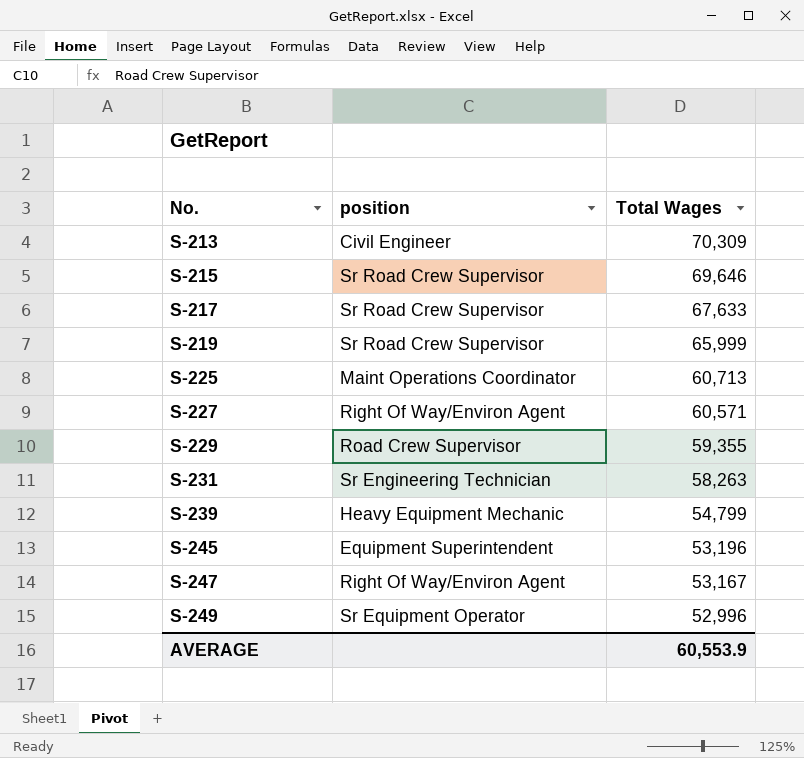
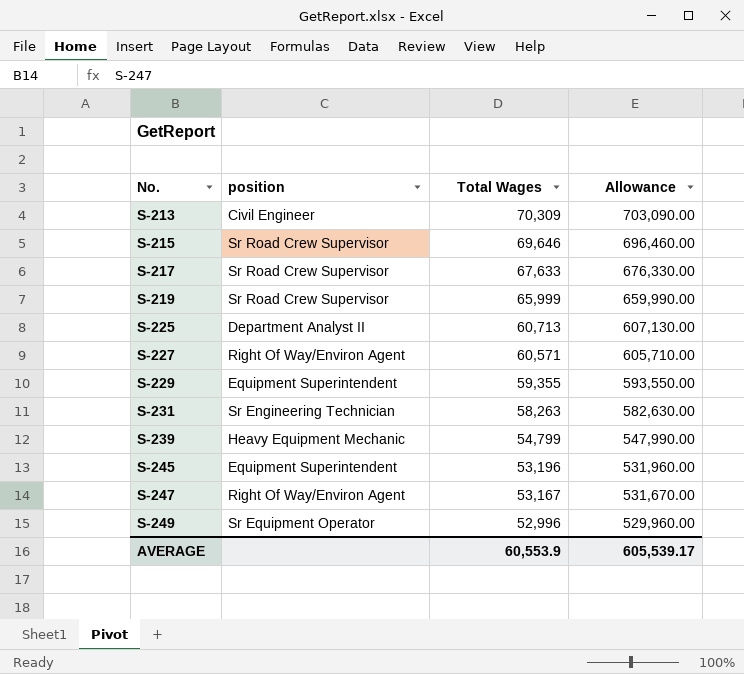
column Allowance | formula: none -> [Total Wages] * 10
S-225 | position: Maint Operations Coordinator -> Department Analyst II
S-229 | position: Road Crew Supervisor -> Equipment Superintendent

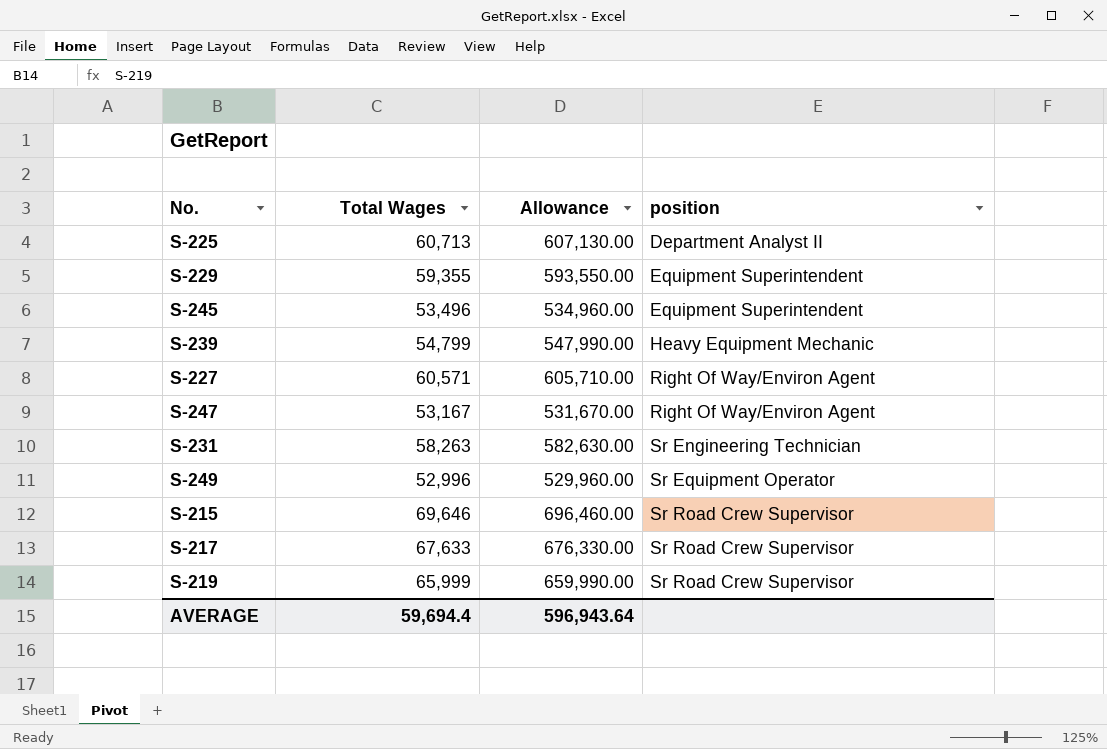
row order: No. ascending -> position ascending
column position | position: 2 -> 4
row S-213: Civil Engineer | 70,309 | 703,090.00 -> none
S-245 | Total Wages: 53,196 -> 53,496
S-245 | Allowance: 531,960.00 -> 534,960.00
AVERAGE | Total Wages: 60,553.9 -> 59,694.4
AVERAGE | Allowance: 605,539.17 -> 596,943.64

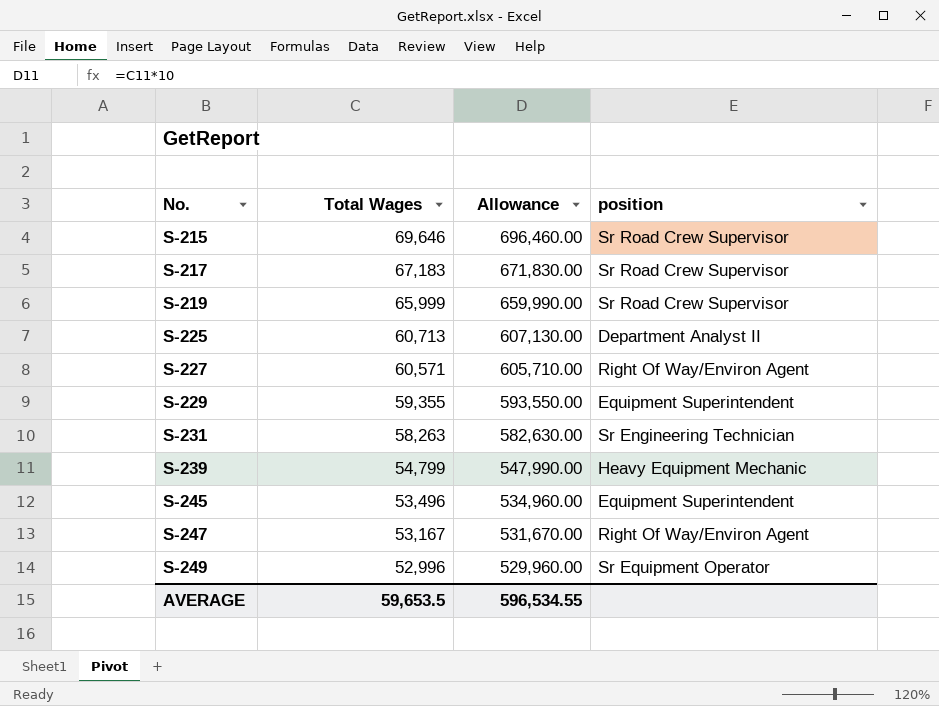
row order: position ascending -> No. ascending
S-217 | Total Wages: 67,633 -> 67,183
S-217 | Allowance: 676,330.00 -> 671,830.00
AVERAGE | Total Wages: 59,694.4 -> 59,653.5
AVERAGE | Allowance: 596,943.64 -> 596,534.55

